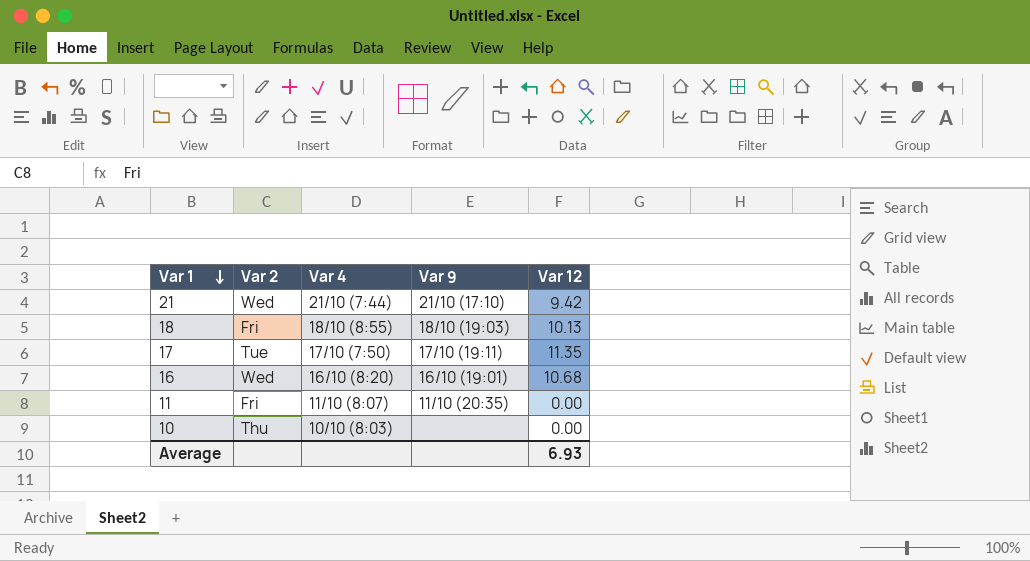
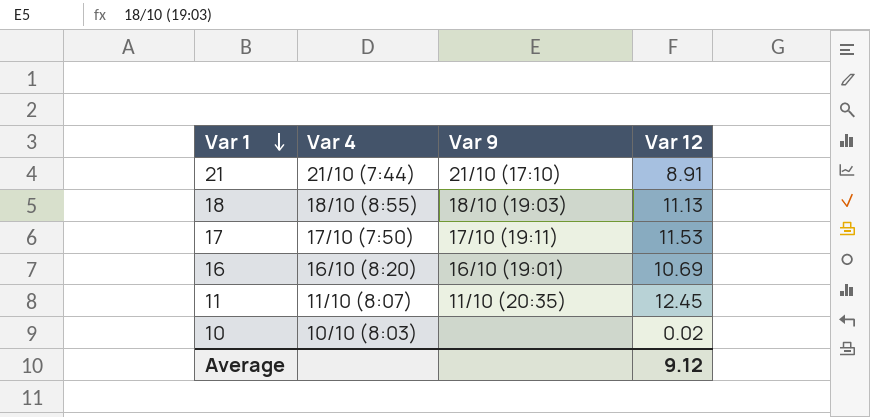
column Var 2 | position: 2 -> none
21 | Var 12: 9.42 -> 8.91
18 | Var 12: 10.13 -> 11.13
17 | Var 12: 11.35 -> 11.53
16 | Var 12: 10.68 -> 10.69
11 | Var 12: 0.00 -> 12.45
10 | Var 12: 0.00 -> 0.02
Average | Var 12: 6.93 -> 9.12

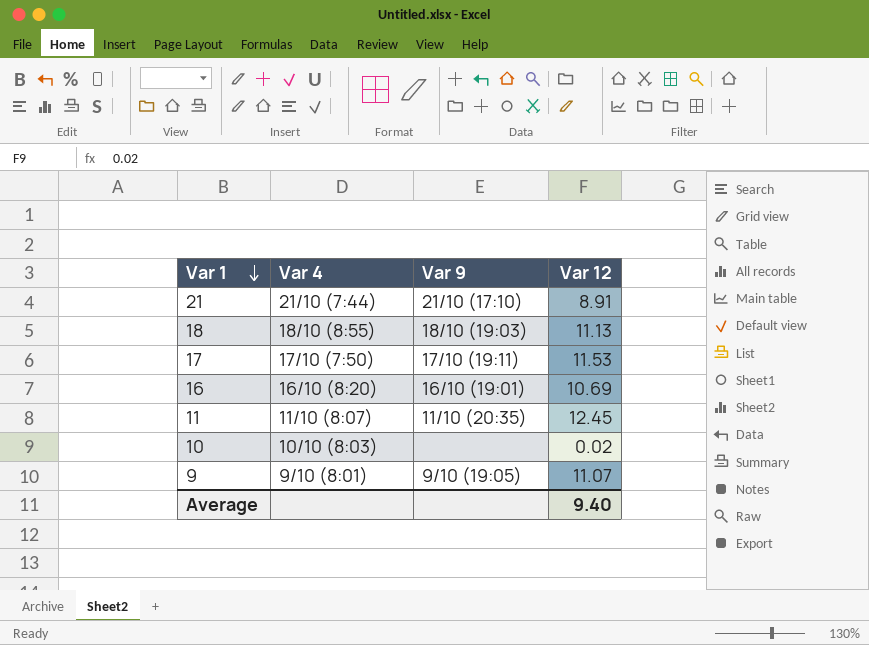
row 9: none -> 9/10 (8:01) | 9/10 (19:05) | 11.07
Average | Var 12: 9.12 -> 9.40

